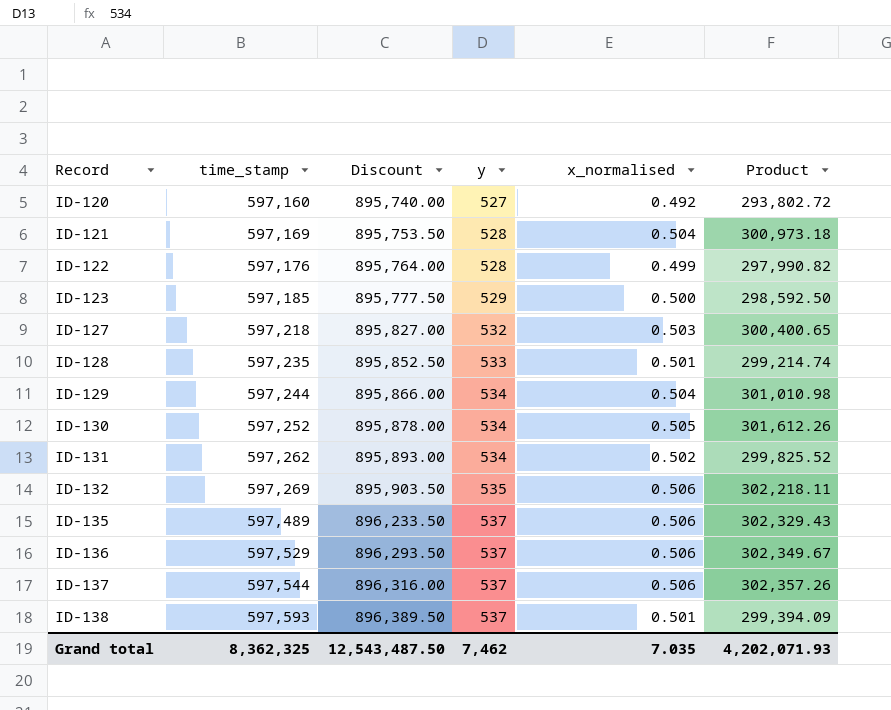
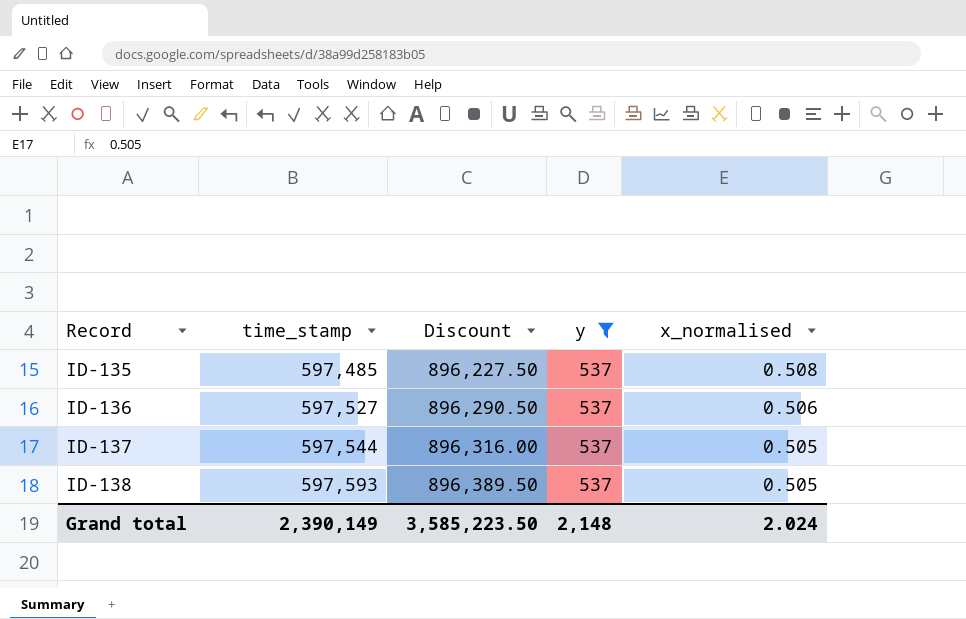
filter: none -> y = 537
column Product | formula: [time_stamp] * [x_normalised] -> none
ID-135 | time_stamp: 597,489 -> 597,485
ID-135 | Discount: 896,233.50 -> 896,227.50
ID-135 | x_normalised: 0.506 -> 0.508
ID-136 | time_stamp: 597,529 -> 597,527
ID-136 | Discount: 896,293.50 -> 896,290.50
ID-137 | x_normalised: 0.506 -> 0.505
ID-138 | x_normalised: 0.501 -> 0.505
Grand total | time_stamp: 8,362,325 -> 2,390,149
Grand total | Discount: 12,543,487.50 -> 3,585,223.50
Grand total | y: 7,462 -> 2,148
Grand total | x_normalised: 7.035 -> 2.024

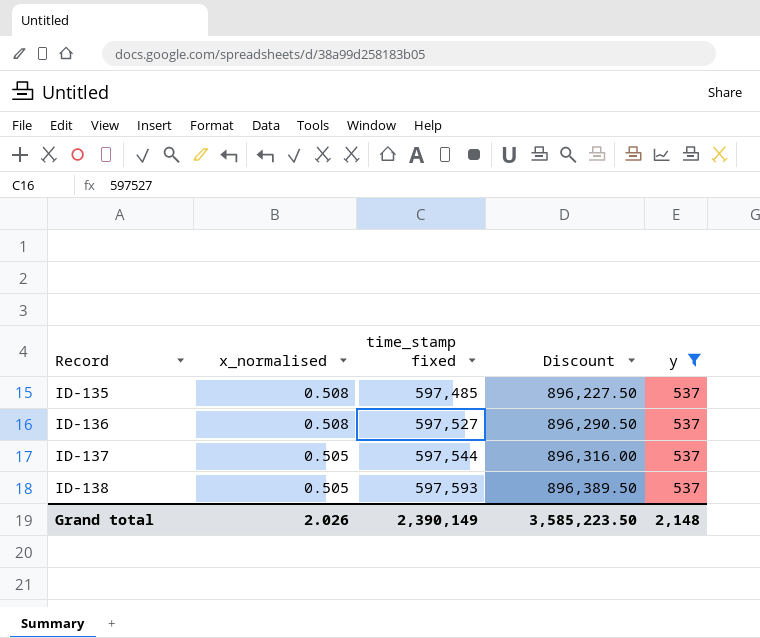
column x_normalised | position: 5 -> 2
column name: time_stamp -> time_stamp fixed
ID-136 | x_normalised: 0.506 -> 0.508
Grand total | x_normalised: 2.024 -> 2.026

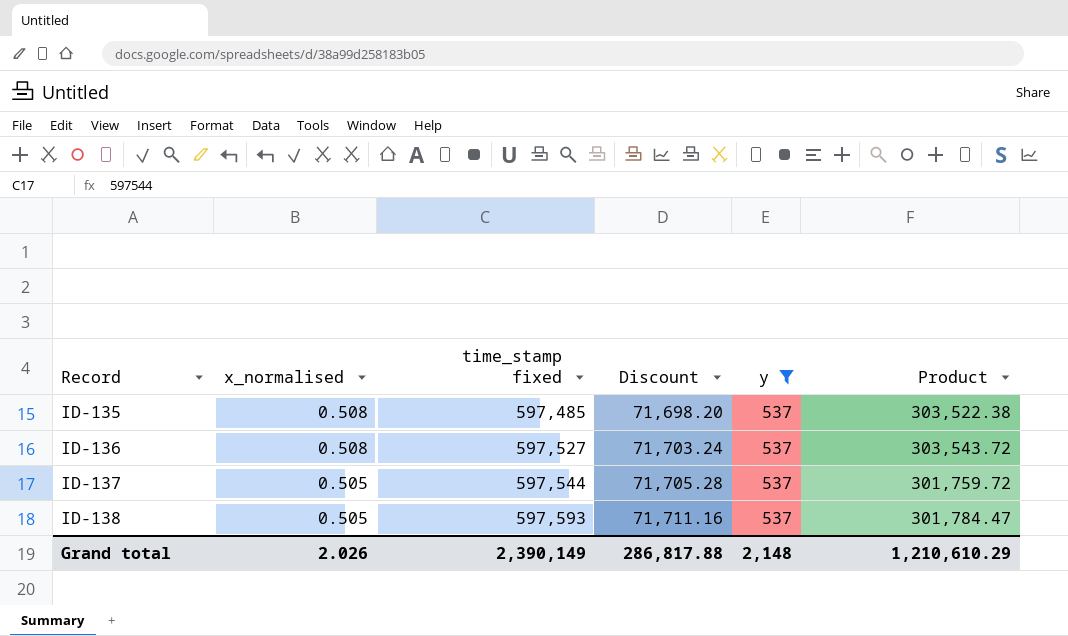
column Discount | formula: [time_stamp fixed] * 1.5 -> [time_stamp fixed] * 0.12
column Product | formula: none -> [x_normalised] * [time_stamp fixed]
Grand total | Discount: 3,585,223.50 -> 286,817.88

